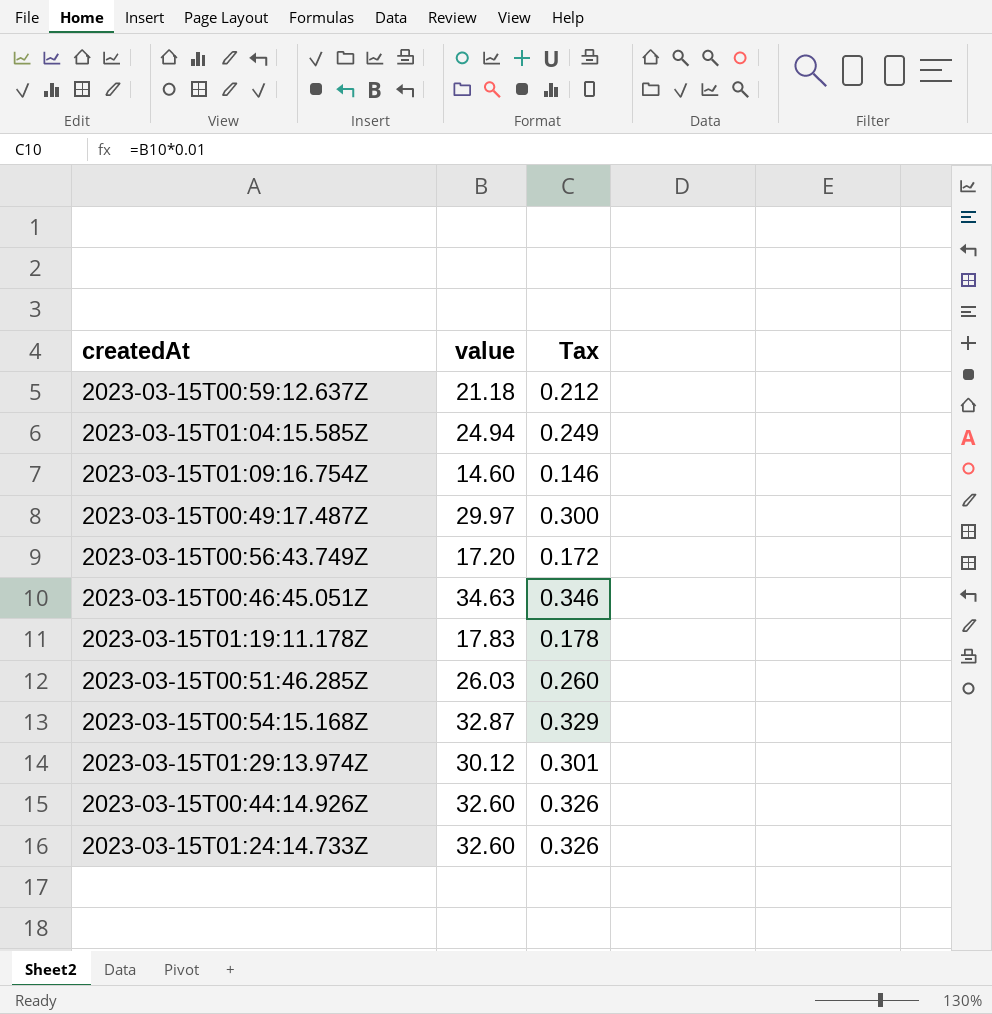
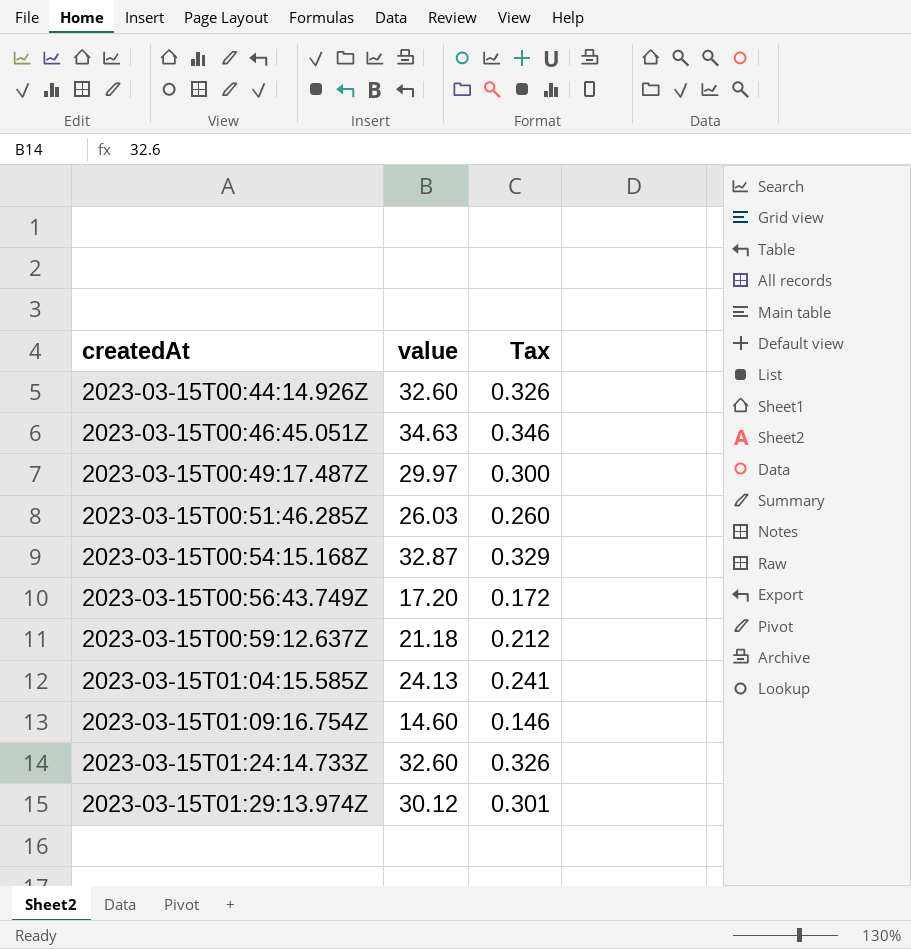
row order: none -> createdAt ascending
row 2023-03-15T01:19:11.178Z: 17.83 | 0.178 -> none
2023-03-15T01:04:15.585Z | value: 24.94 -> 24.13
2023-03-15T01:04:15.585Z | Tax: 0.249 -> 0.241

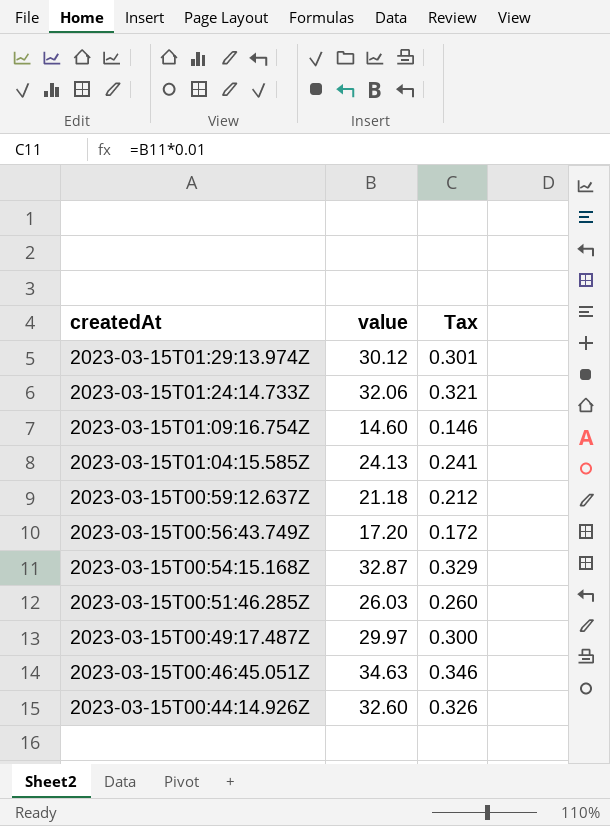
row order: createdAt ascending -> createdAt descending
2023-03-15T01:24:14.733Z | value: 32.60 -> 32.06
2023-03-15T01:24:14.733Z | Tax: 0.326 -> 0.321

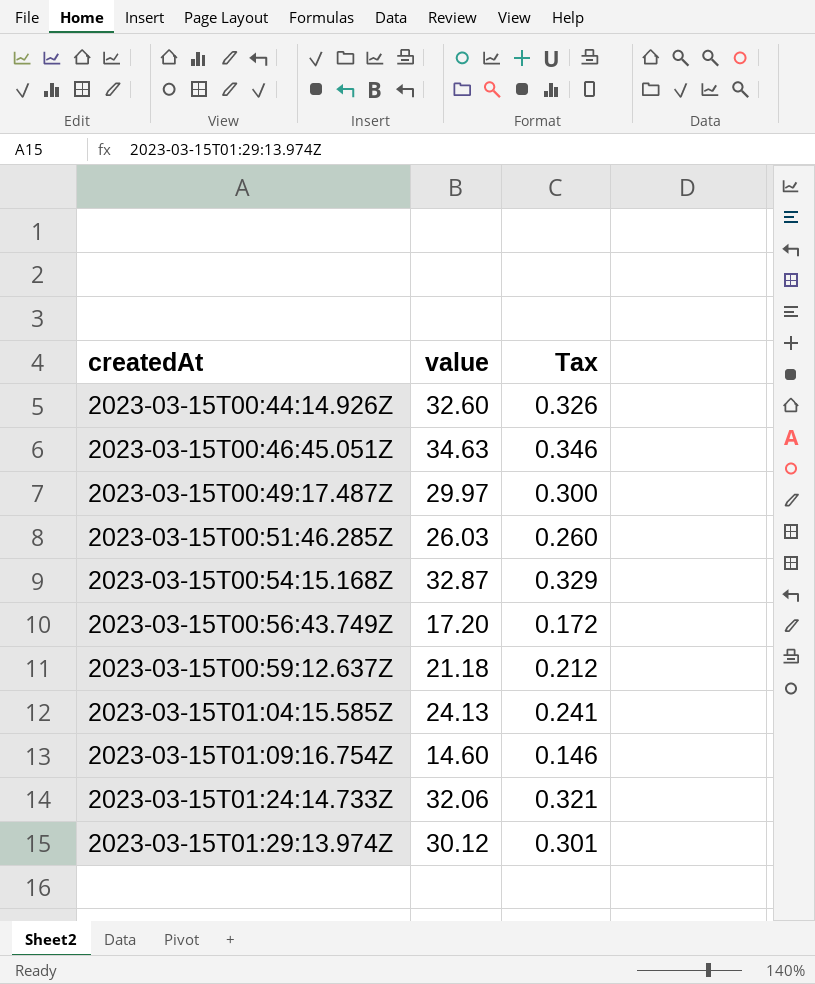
row order: createdAt descending -> createdAt ascending

